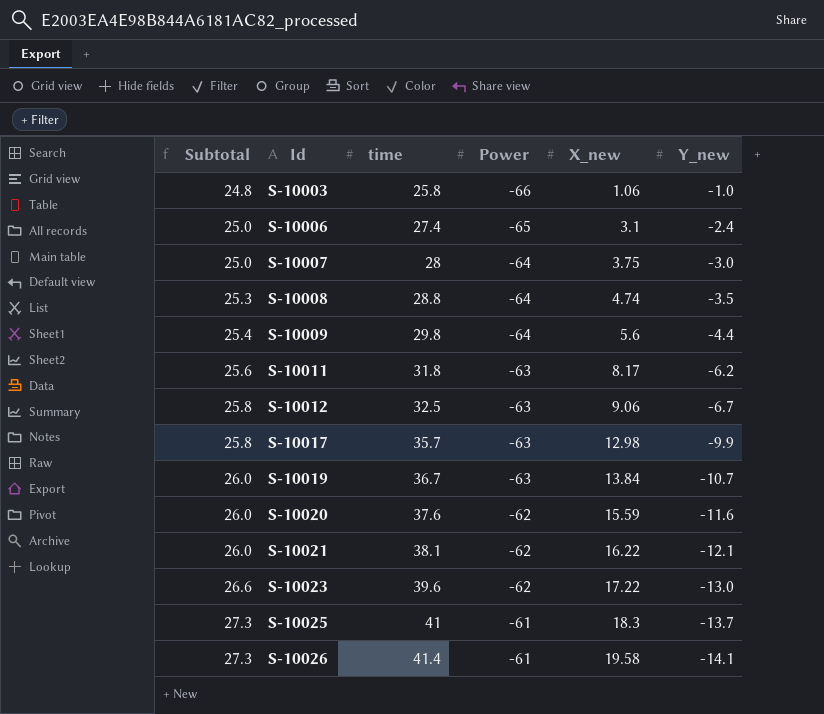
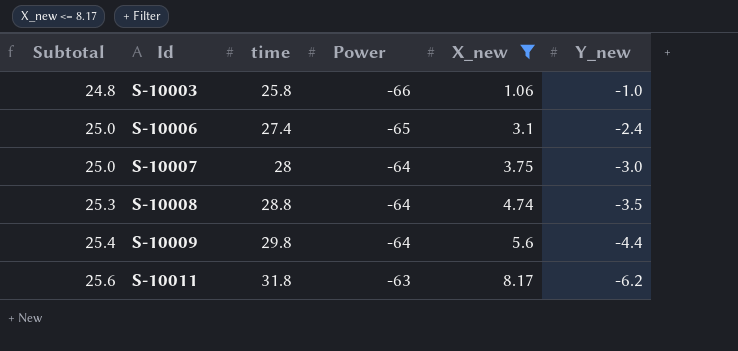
filter: none -> X_new <= 8.17

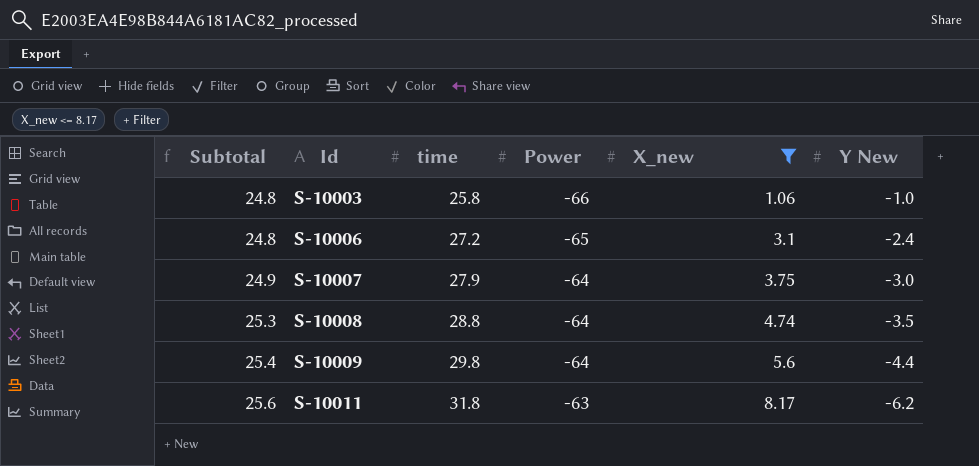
column name: Y_new -> Y New
S-10006 | Subtotal: 25.0 -> 24.8
S-10006 | time: 27.4 -> 27.2
S-10007 | Subtotal: 25.0 -> 24.9
S-10007 | time: 28 -> 27.9

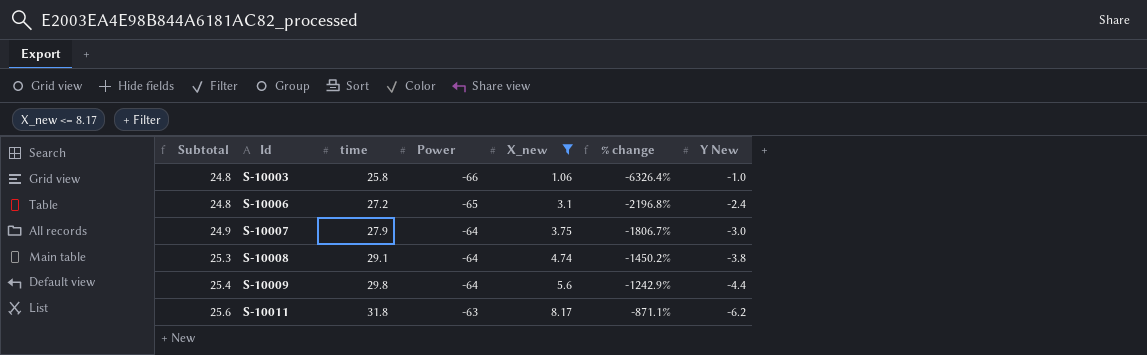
column % change | formula: none -> ([Power] - [X_new]) / [X_new]
S-10008 | time: 28.8 -> 29.1
S-10008 | Y New: -3.5 -> -3.8

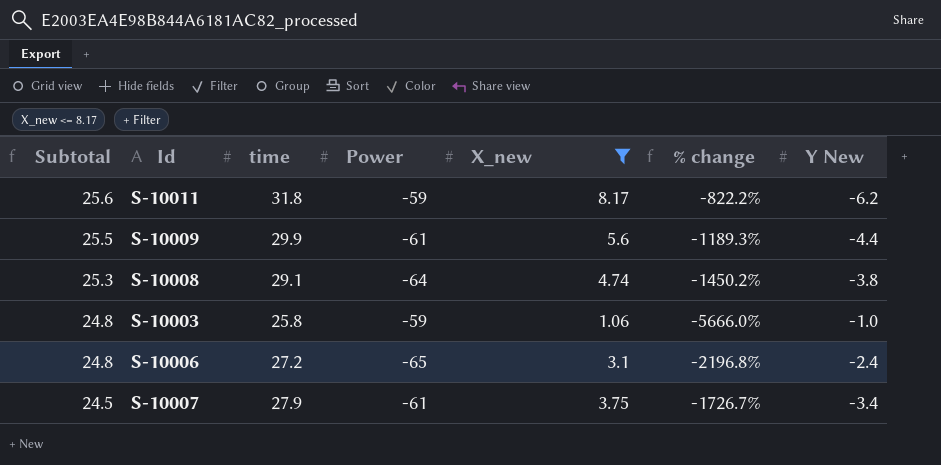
row order: Subtotal ascending -> Subtotal descending
S-10011 | Power: -63 -> -59
S-10011 | % change: -871.1% -> -822.2%
S-10009 | Subtotal: 25.4 -> 25.5
S-10009 | time: 29.8 -> 29.9
S-10009 | Power: -64 -> -61
S-10009 | % change: -1242.9% -> -1189.3%
S-10003 | Power: -66 -> -59
S-10003 | % change: -6326.4% -> -5666.0%
S-10007 | Subtotal: 24.9 -> 24.5
S-10007 | Power: -64 -> -61
S-10007 | % change: -1806.7% -> -1726.7%
S-10007 | Y New: -3.0 -> -3.4

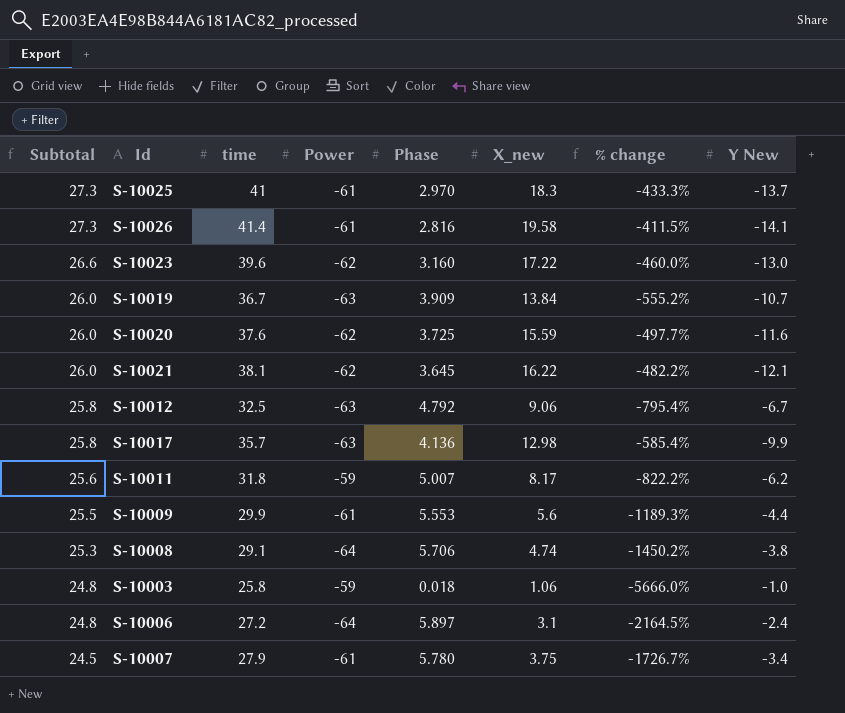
filter: X_new <= 8.17 -> none
column Phase | position: none -> 5
S-10006 | Power: -65 -> -64
S-10006 | % change: -2196.8% -> -2164.5%

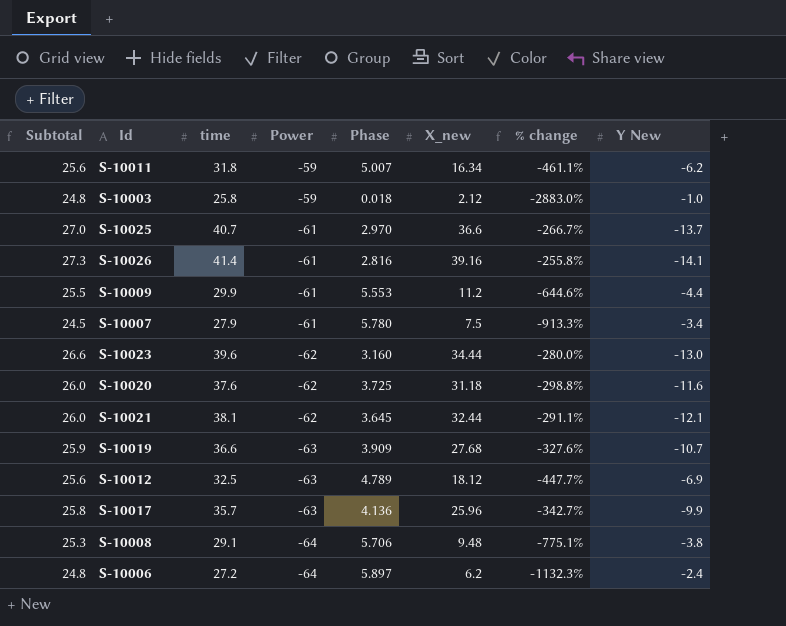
row order: Subtotal descending -> Power descending
S-10011 | X_new: 8.17 -> 16.34
S-10011 | % change: -822.2% -> -461.1%
S-10003 | X_new: 1.06 -> 2.12
S-10003 | % change: -5666.0% -> -2883.0%
S-10025 | Subtotal: 27.3 -> 27.0
S-10025 | time: 41 -> 40.7
S-10025 | X_new: 18.3 -> 36.6
S-10025 | % change: -433.3% -> -266.7%
S-10026 | X_new: 19.58 -> 39.16
S-10026 | % change: -411.5% -> -255.8%
S-10009 | X_new: 5.6 -> 11.2
S-10009 | % change: -1189.3% -> -644.6%
S-10007 | X_new: 3.75 -> 7.5
S-10007 | % change: -1726.7% -> -913.3%
S-10023 | X_new: 17.22 -> 34.44
S-10023 | % change: -460.0% -> -280.0%
S-10020 | X_new: 15.59 -> 31.18
S-10020 | % change: -497.7% -> -298.8%
S-10021 | X_new: 16.22 -> 32.44
S-10021 | % change: -482.2% -> -291.1%
S-10019 | Subtotal: 26.0 -> 25.9
S-10019 | time: 36.7 -> 36.6
S-10019 | X_new: 13.84 -> 27.68
S-10019 | % change: -555.2% -> -327.6%
S-10012 | Subtotal: 25.8 -> 25.6
S-10012 | Phase: 4.792 -> 4.789
S-10012 | X_new: 9.06 -> 18.12
S-10012 | % change: -795.4% -> -447.7%
S-10012 | Y New: -6.7 -> -6.9
S-10017 | X_new: 12.98 -> 25.96
S-10017 | % change: -585.4% -> -342.7%
S-10008 | X_new: 4.74 -> 9.48
S-10008 | % change: -1450.2% -> -775.1%
S-10006 | X_new: 3.1 -> 6.2
S-10006 | % change: -2164.5% -> -1132.3%

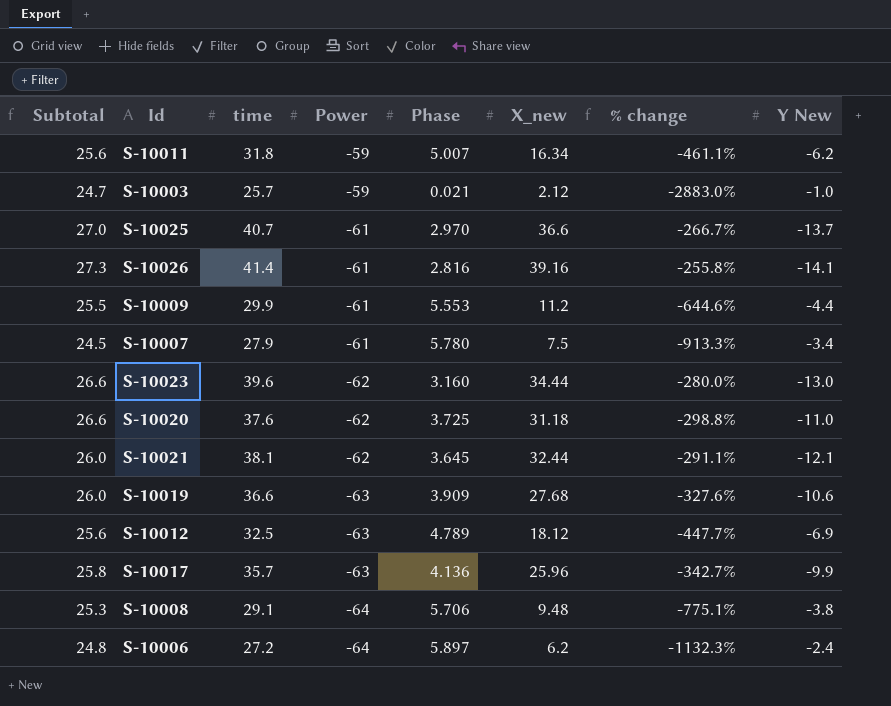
S-10003 | Subtotal: 24.8 -> 24.7
S-10003 | time: 25.8 -> 25.7
S-10003 | Phase: 0.018 -> 0.021
S-10020 | Subtotal: 26.0 -> 26.6
S-10020 | Y New: -11.6 -> -11.0
S-10019 | Subtotal: 25.9 -> 26.0
S-10019 | Y New: -10.7 -> -10.6

